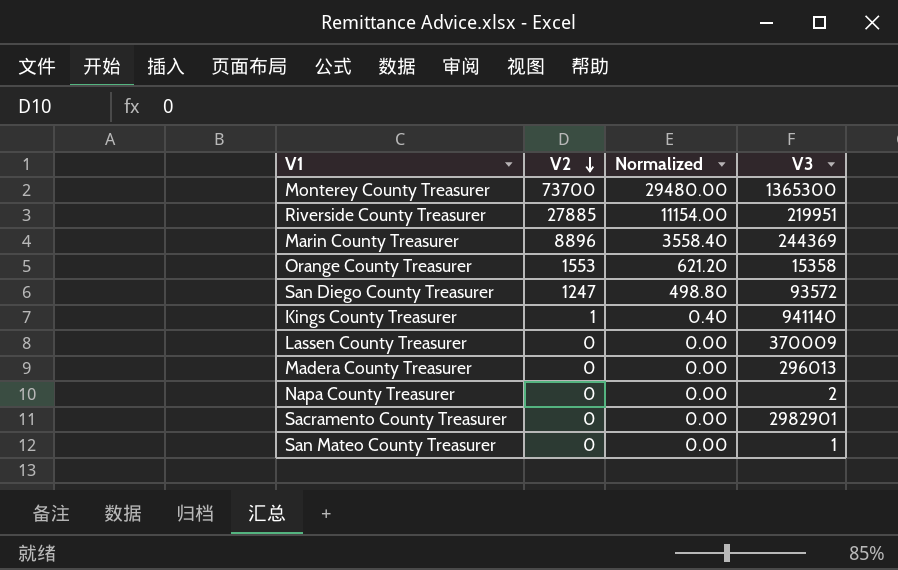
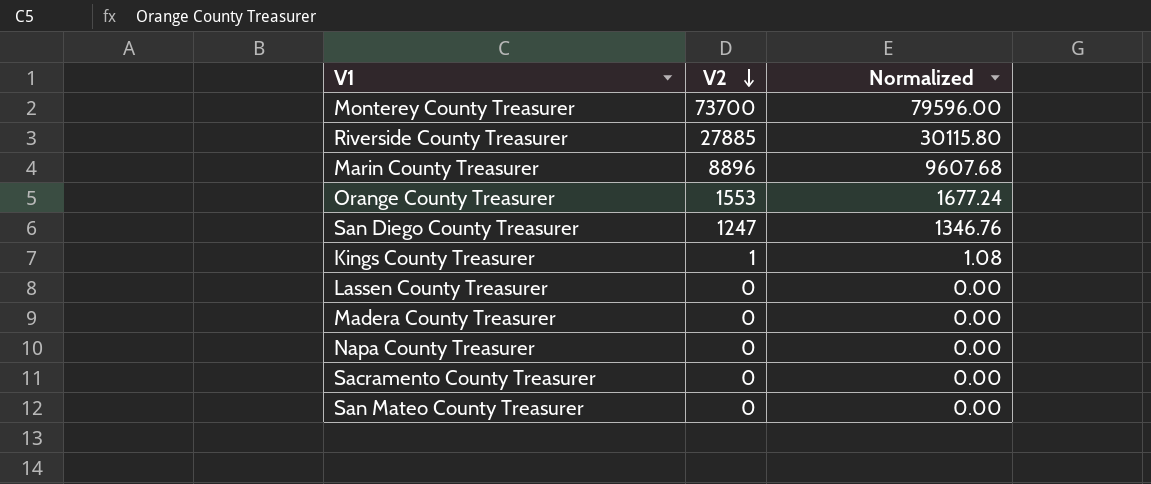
column V3 | position: 4 -> none
column Normalized | formula: [V2] * 0.4 -> [V2] * 1.08

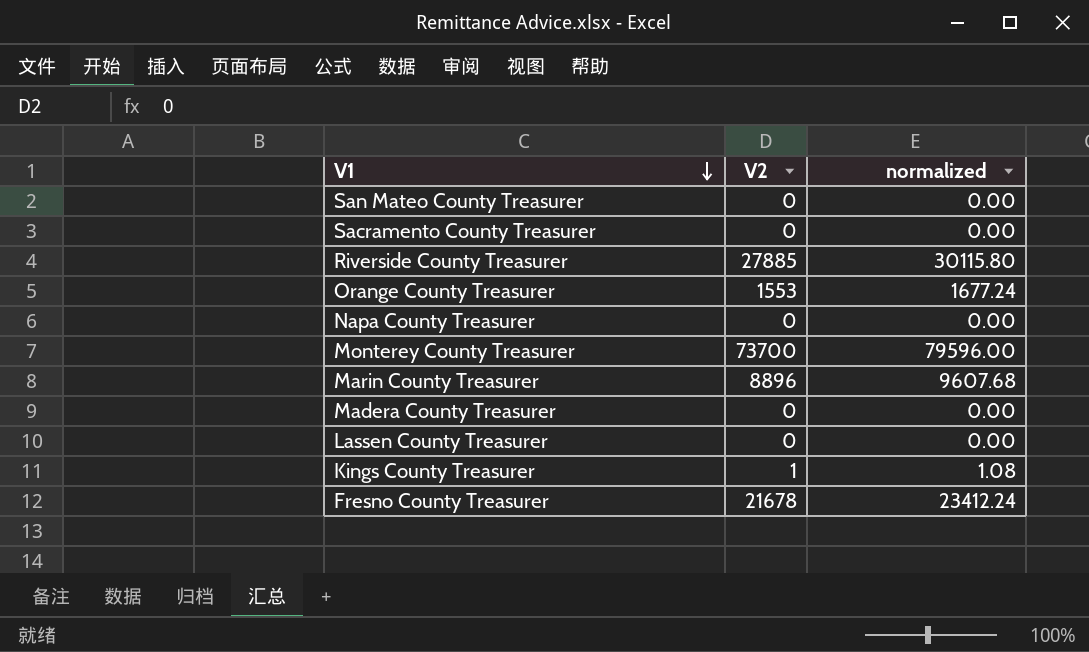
row order: V2 descending -> V1 descending
column name: Normalized -> normalized
row San Diego County Treasurer: 1247 | 1346.76 -> none
row Fresno County Treasurer: none -> 21678 | 23412.24

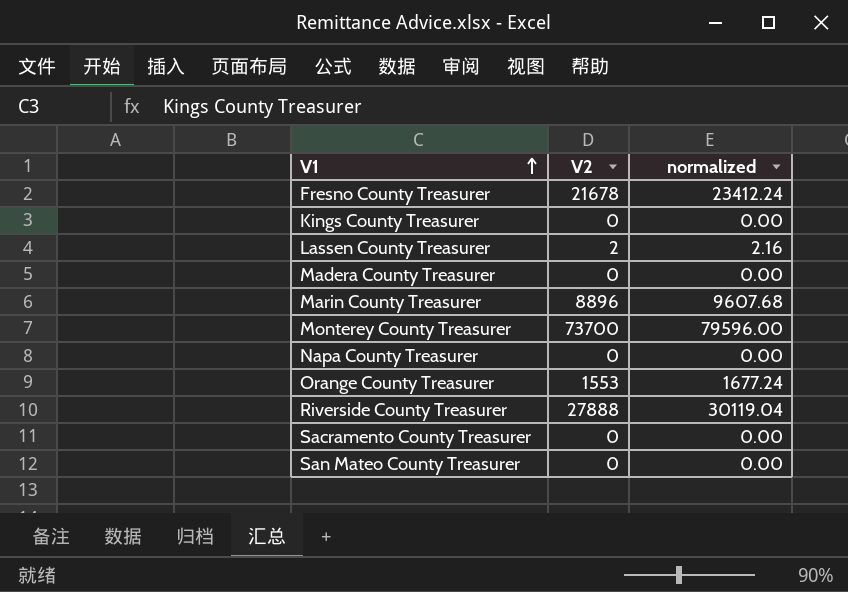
row order: V1 descending -> V1 ascending
Kings County Treasurer | V2: 1 -> 0
Kings County Treasurer | normalized: 1.08 -> 0.00
Lassen County Treasurer | V2: 0 -> 2
Lassen County Treasurer | normalized: 0.00 -> 2.16
Riverside County Treasurer | V2: 27885 -> 27888
Riverside County Treasurer | normalized: 30115.80 -> 30119.04

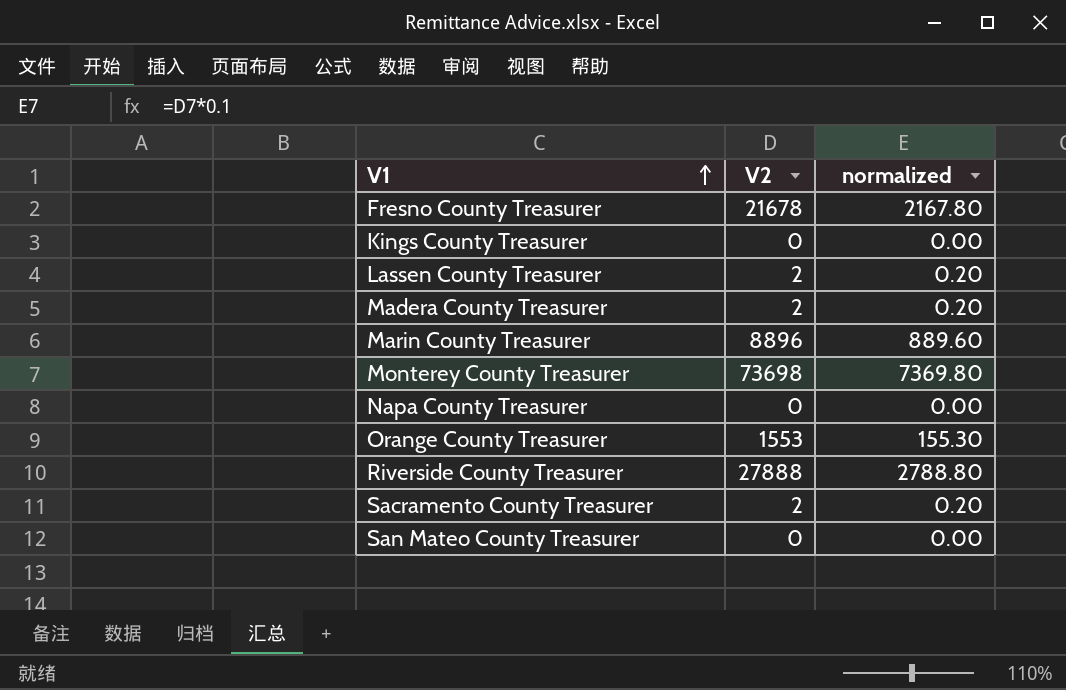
column normalized | formula: [V2] * 1.08 -> [V2] * 0.1
Madera County Treasurer | V2: 0 -> 2
Monterey County Treasurer | V2: 73700 -> 73698
Sacramento County Treasurer | V2: 0 -> 2

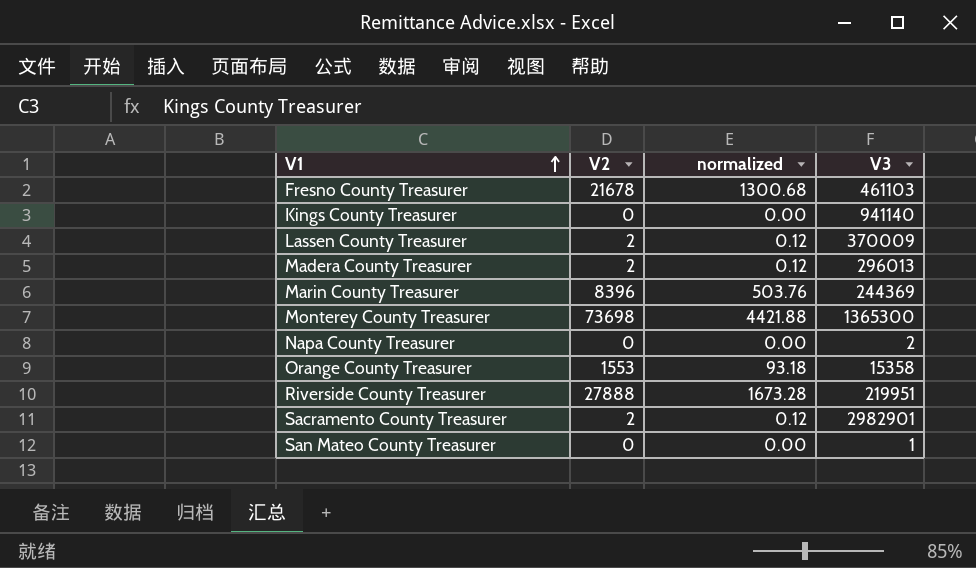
column normalized | formula: [V2] * 0.1 -> [V2] * 0.06
column V3 | position: none -> 4
Marin County Treasurer | V2: 8896 -> 8396

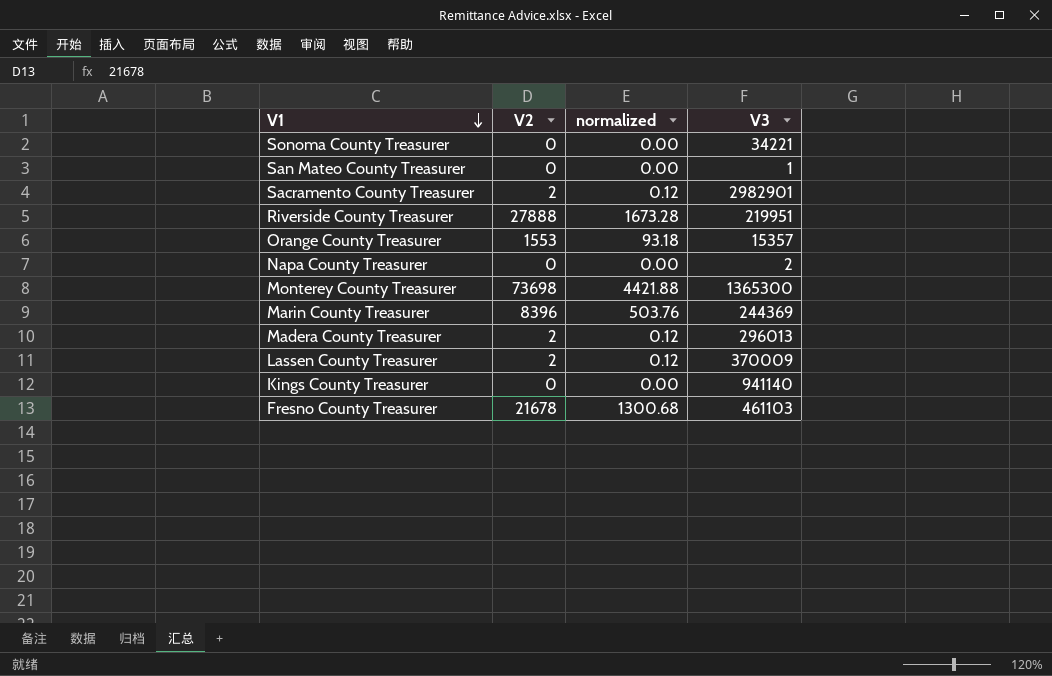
row order: V1 ascending -> V1 descending
row Sonoma County Treasurer: none -> 0 | 0.00 | 34221
Orange County Treasurer | V3: 15358 -> 15357

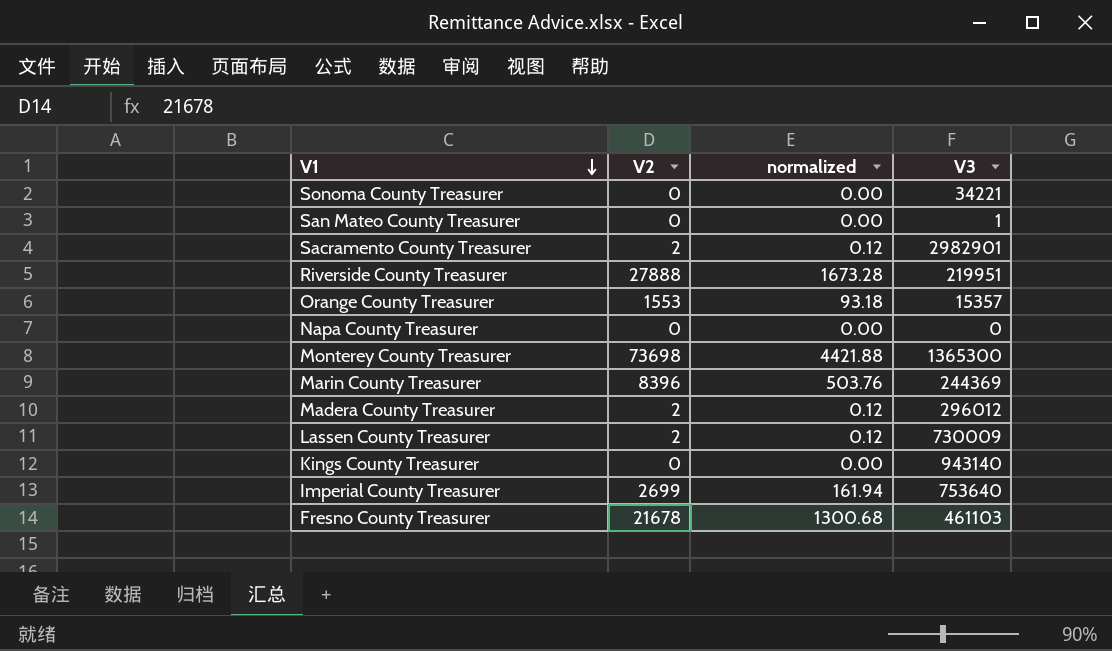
Napa County Treasurer | V3: 2 -> 0
Madera County Treasurer | V3: 296013 -> 296012
Lassen County Treasurer | V3: 370009 -> 730009
Kings County Treasurer | V3: 941140 -> 943140
row Imperial County Treasurer: none -> 2699 | 161.94 | 753640

